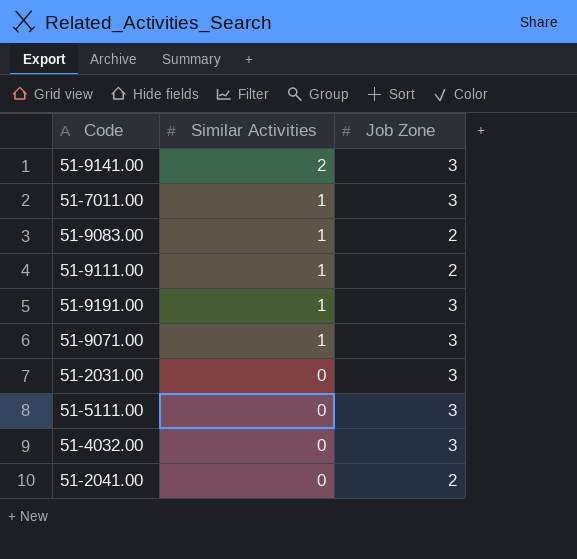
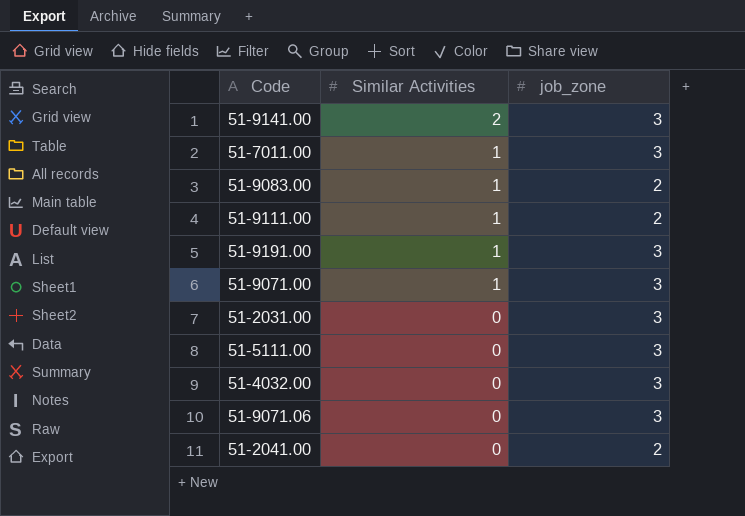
column name: Job Zone -> job_zone
row 51-9071.06: none -> 0 | 3

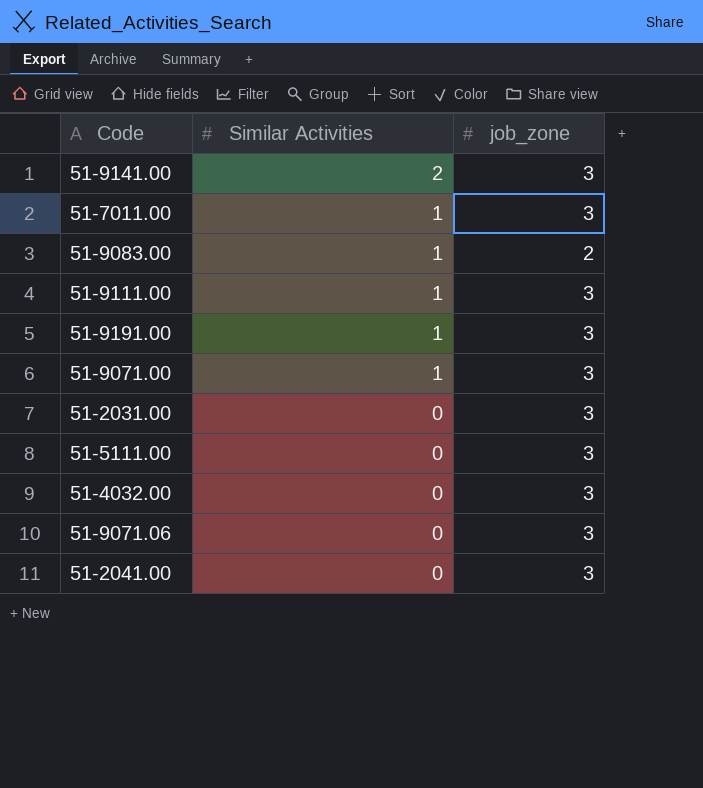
51-9111.00 | job_zone: 2 -> 3
51-2041.00 | job_zone: 2 -> 3

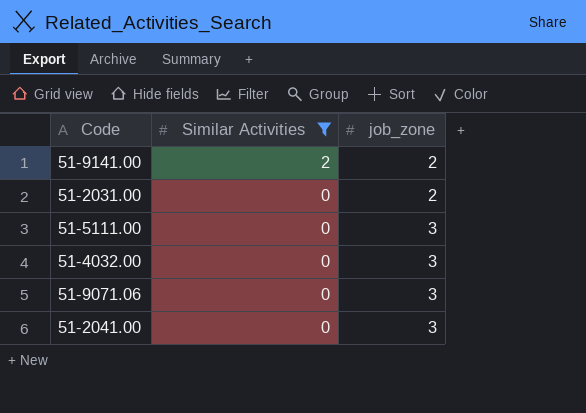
filter: none -> Similar Activities != 1
51-9141.00 | job_zone: 3 -> 2
51-2031.00 | job_zone: 3 -> 2

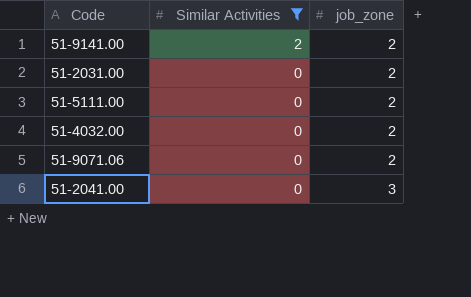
51-5111.00 | job_zone: 3 -> 2
51-4032.00 | job_zone: 3 -> 2
51-9071.06 | job_zone: 3 -> 2

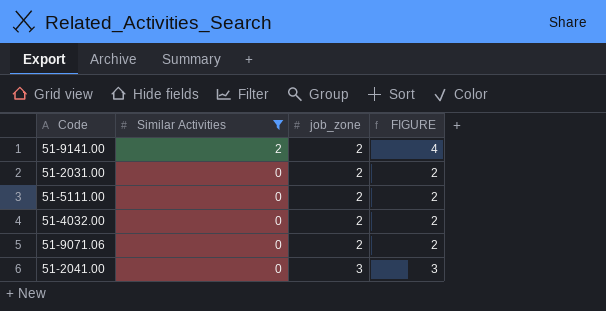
column FIGURE | formula: none -> [Similar Activities] + [job_zone]

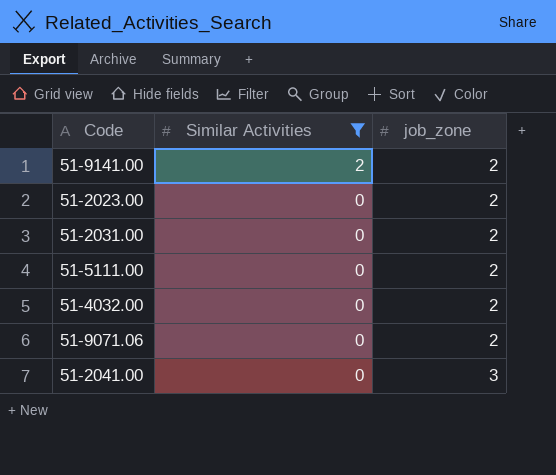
column FIGURE | formula: [Similar Activities] + [job_zone] -> none
row 51-2023.00: none -> 0 | 2

